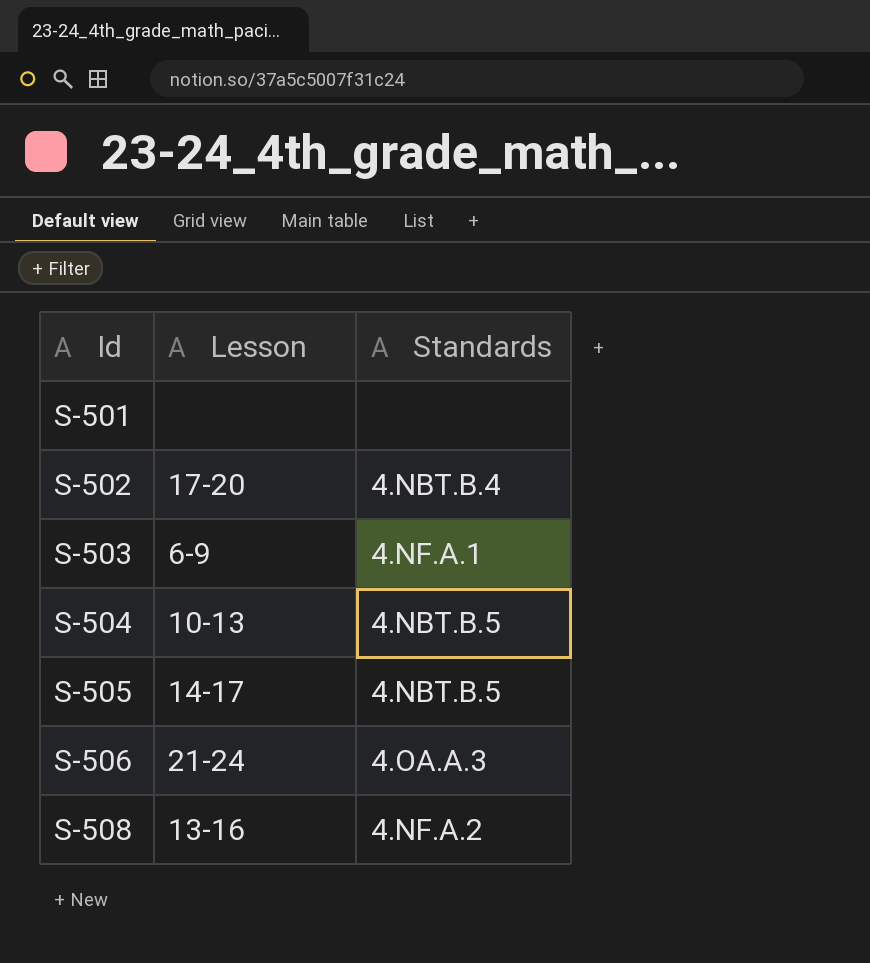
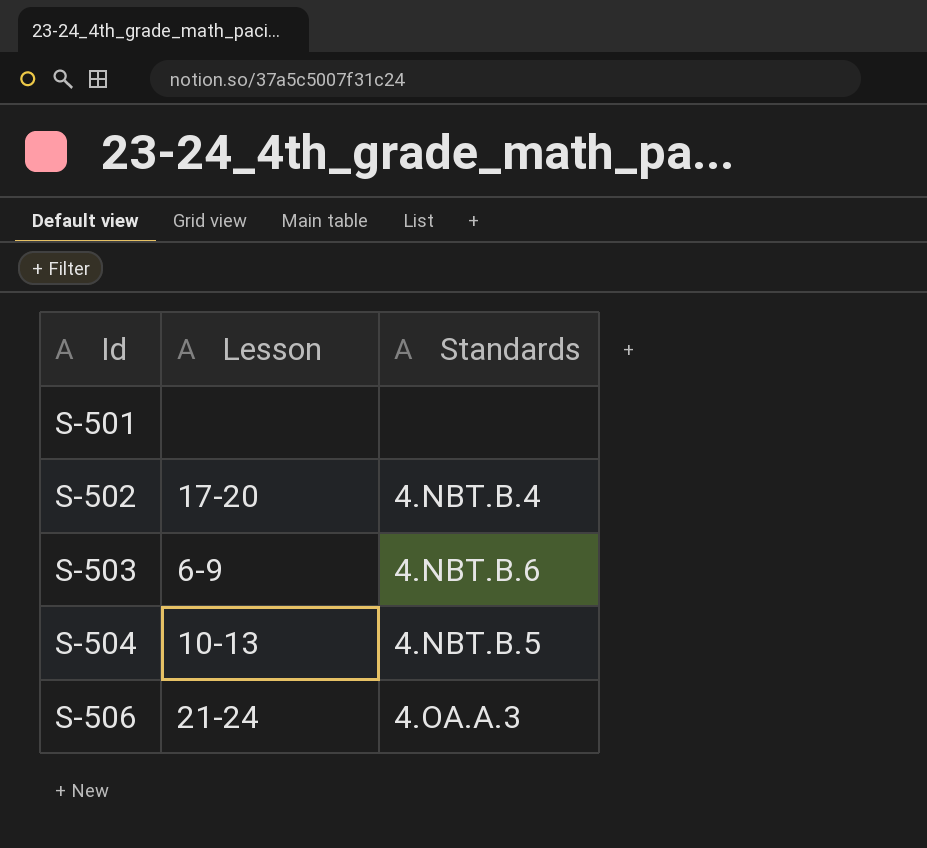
row S-505: 14-17 | 4.NBT.B.5 -> none
row S-508: 13-16 | 4.NF.A.2 -> none
S-503 | Standards: 4.NF.A.1 -> 4.NBT.B.6

